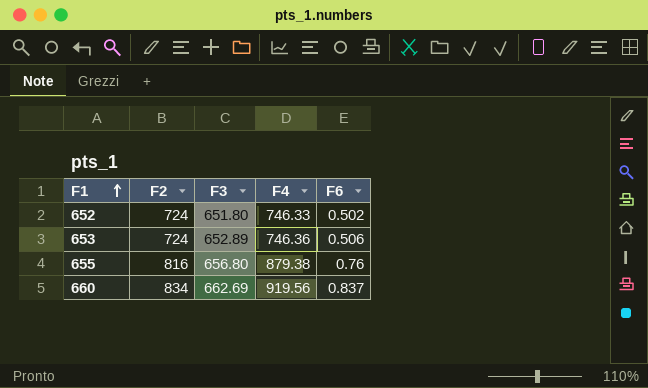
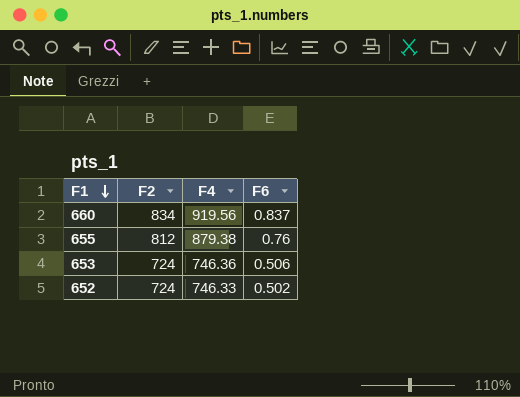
row order: F1 ascending -> F1 descending
column F3 | position: 3 -> none
655 | F2: 816 -> 812

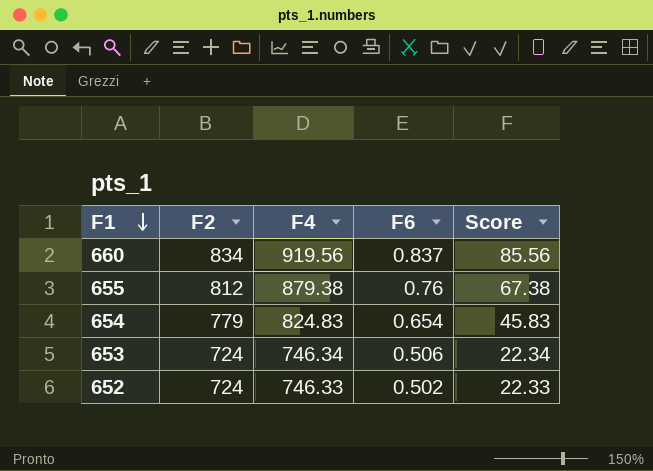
column Score | formula: none -> [F4] - [F2]
row 654: none -> 779 | 824.83 | 0.654 | 45.83
653 | F4: 746.36 -> 746.34

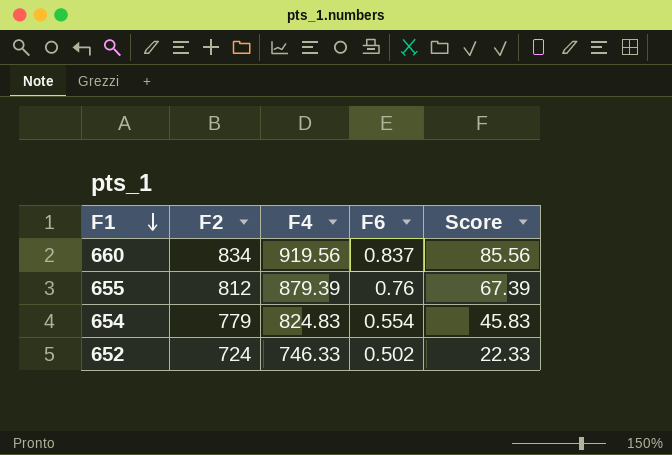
row 653: 724 | 746.34 | 0.506 | 22.34 -> none
655 | F4: 879.38 -> 879.39
655 | Score: 67.38 -> 67.39
654 | F6: 0.654 -> 0.554

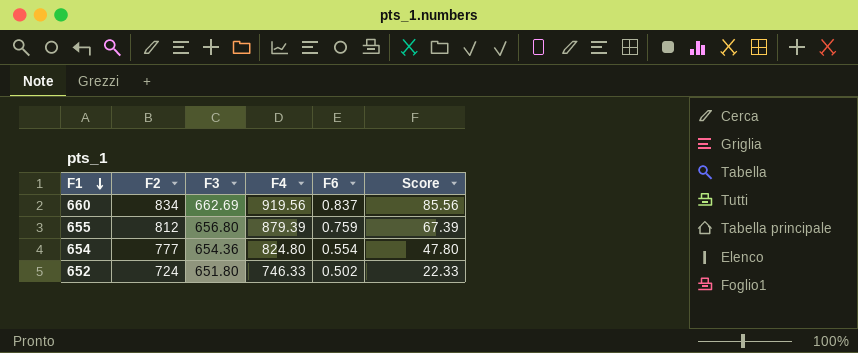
column F3 | position: none -> 3
655 | F6: 0.76 -> 0.759
654 | F2: 779 -> 777
654 | F4: 824.83 -> 824.80
654 | Score: 45.83 -> 47.80

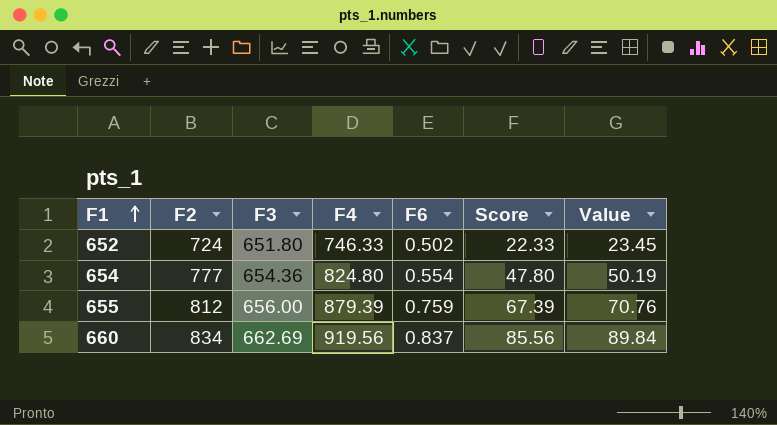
row order: F1 descending -> F1 ascending
column Value | formula: none -> [Score] * 1.05
655 | F3: 656.80 -> 656.00

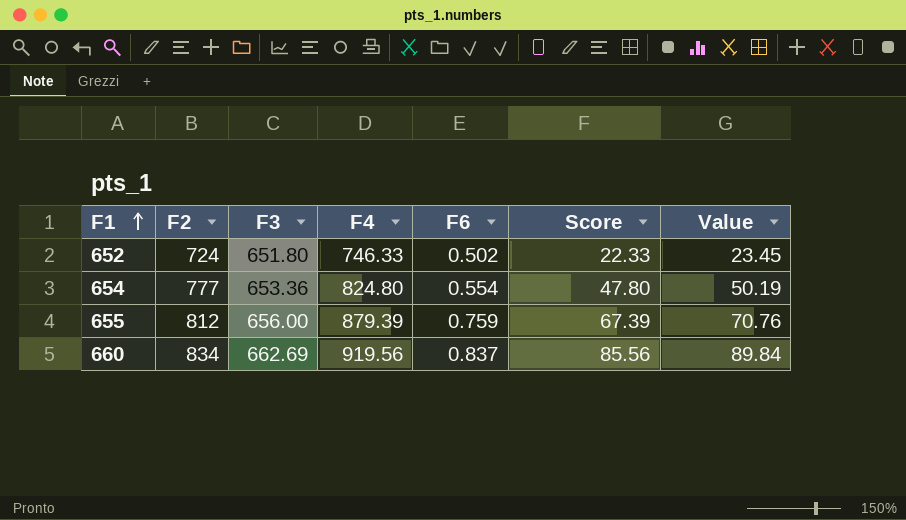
654 | F3: 654.36 -> 653.36

